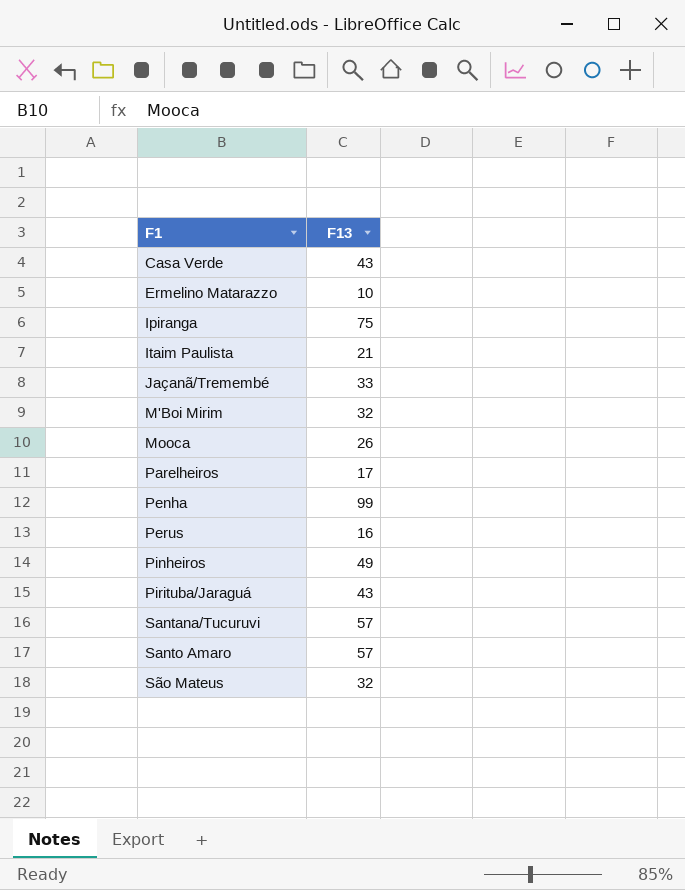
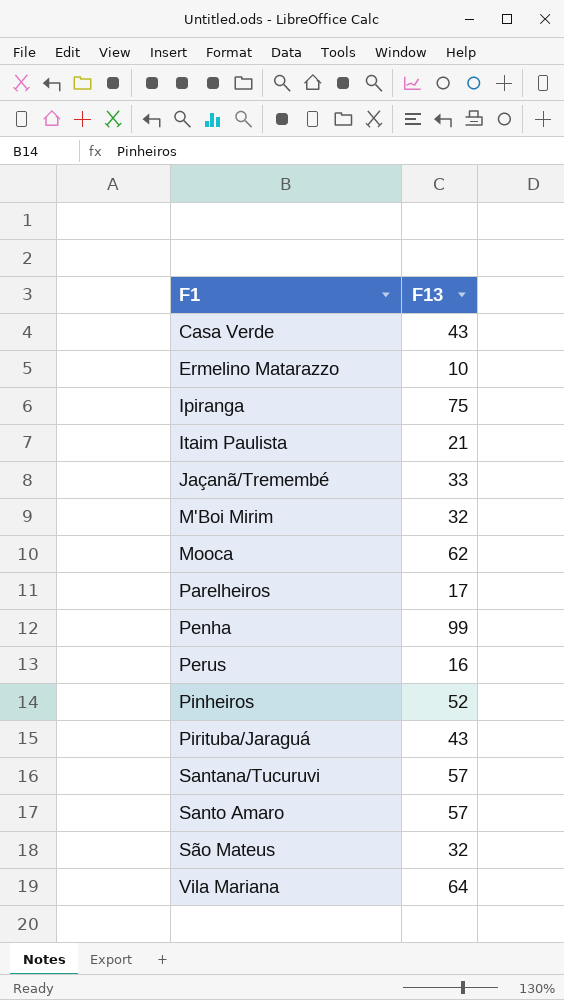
Mooca | F13: 26 -> 62
Pinheiros | F13: 49 -> 52
row Vila Mariana: none -> 64

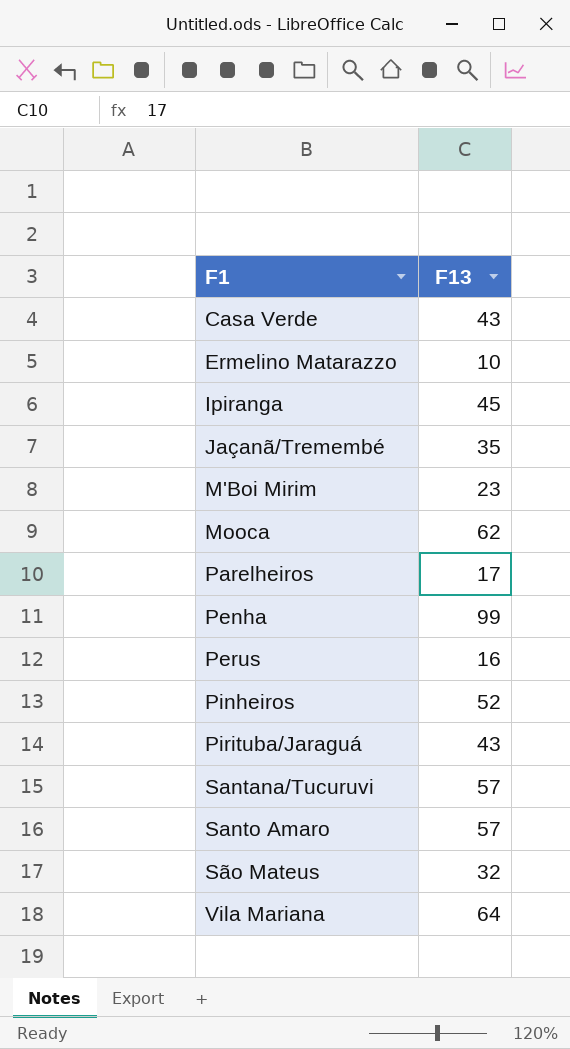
row Itaim Paulista: 21 -> none
Ipiranga | F13: 75 -> 45
Jaçanã/Tremembé | F13: 33 -> 35
M'Boi Mirim | F13: 32 -> 23

